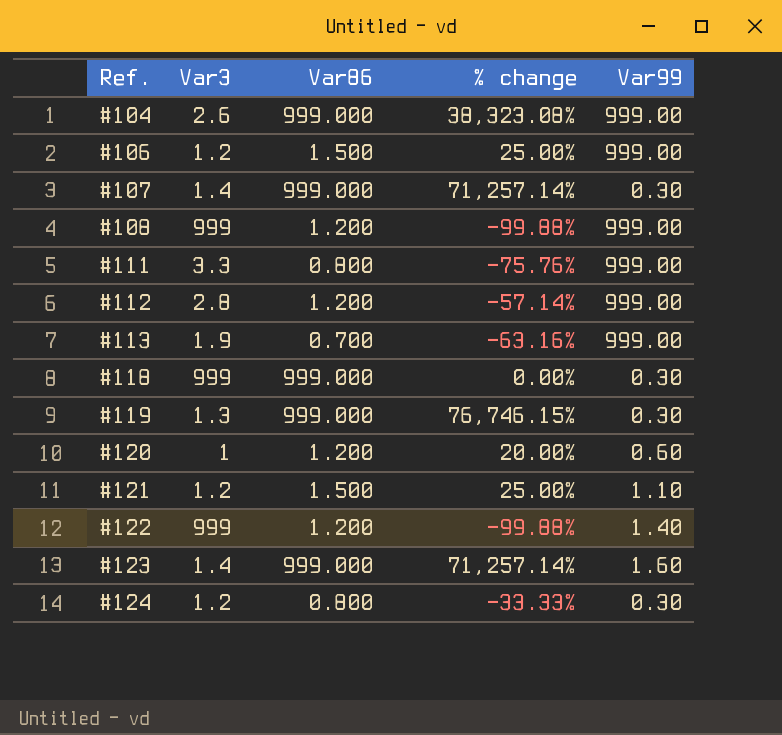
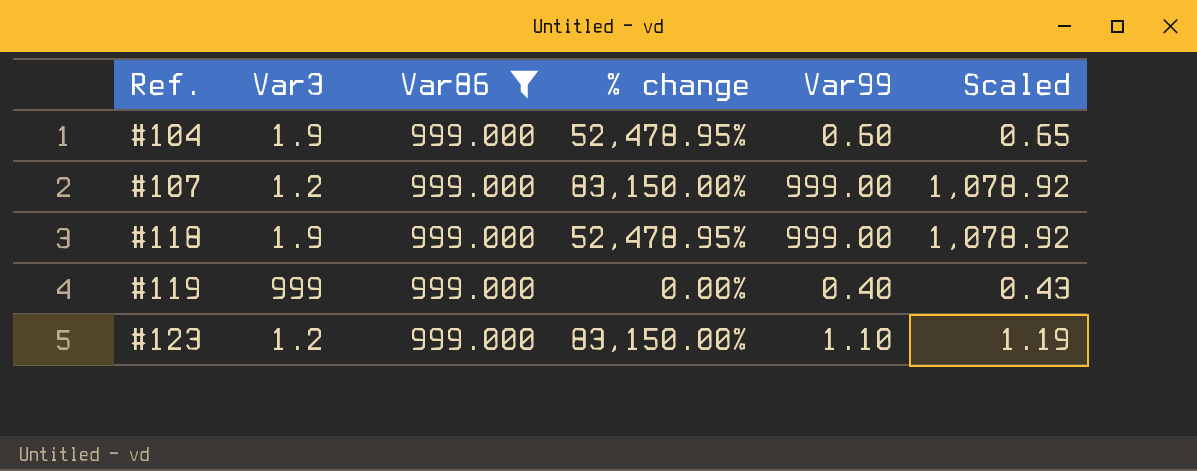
filter: none -> Var86 = 999.000
column Scaled | formula: none -> [Var99] * 1.08
#104 | Var3: 2.6 -> 1.9
#104 | % change: 38,323.08% -> 52,478.95%
#104 | Var99: 999.00 -> 0.60
#107 | Var3: 1.4 -> 1.2
#107 | % change: 71,257.14% -> 83,150.00%
#107 | Var99: 0.30 -> 999.00
#118 | Var3: 999 -> 1.9
#118 | % change: 0.00% -> 52,478.95%
#118 | Var99: 0.30 -> 999.00
#119 | Var3: 1.3 -> 999
#119 | % change: 76,746.15% -> 0.00%
#119 | Var99: 0.30 -> 0.40
#123 | Var3: 1.4 -> 1.2
#123 | % change: 71,257.14% -> 83,150.00%
#123 | Var99: 1.60 -> 1.10

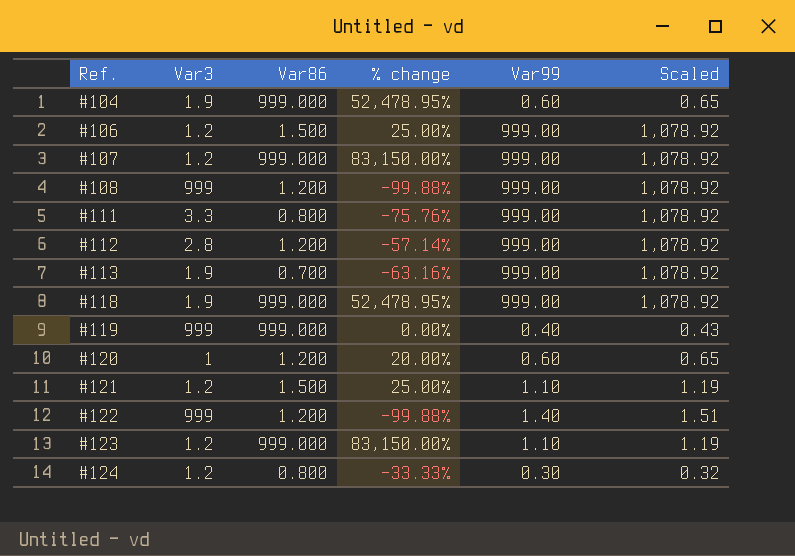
filter: Var86 = 999.000 -> none

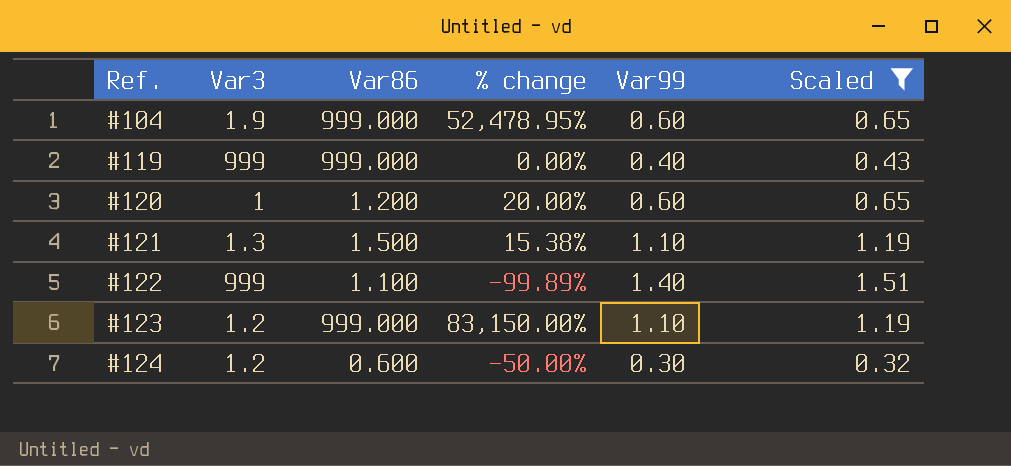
filter: none -> Scaled != 1,078.92
#121 | Var3: 1.2 -> 1.3
#121 | % change: 25.00% -> 15.38%
#122 | Var86: 1.200 -> 1.100
#122 | % change: -99.88% -> -99.89%
#124 | Var86: 0.800 -> 0.600
#124 | % change: -33.33% -> -50.00%

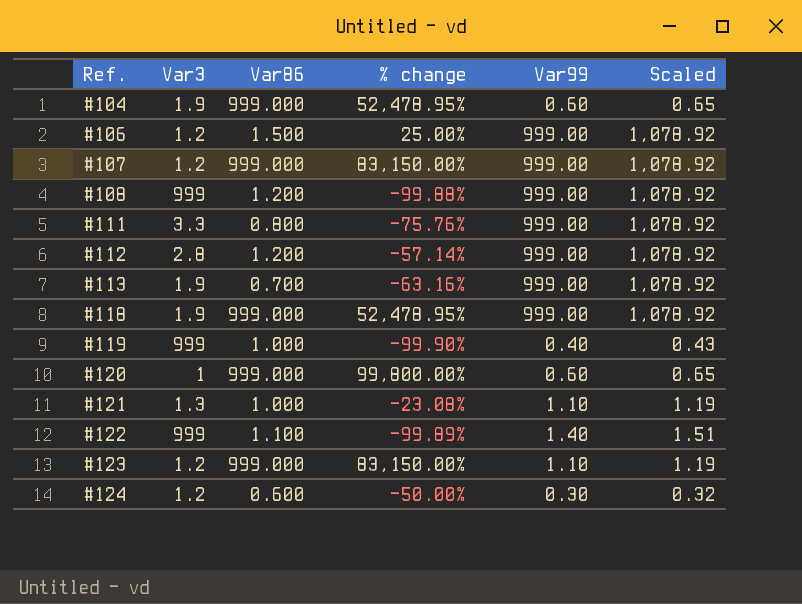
filter: Scaled != 1,078.92 -> none
#119 | Var86: 999.000 -> 1.000
#119 | % change: 0.00% -> -99.90%
#120 | Var86: 1.200 -> 999.000
#120 | % change: 20.00% -> 99,800.00%
#121 | Var86: 1.500 -> 1.000
#121 | % change: 15.38% -> -23.08%

